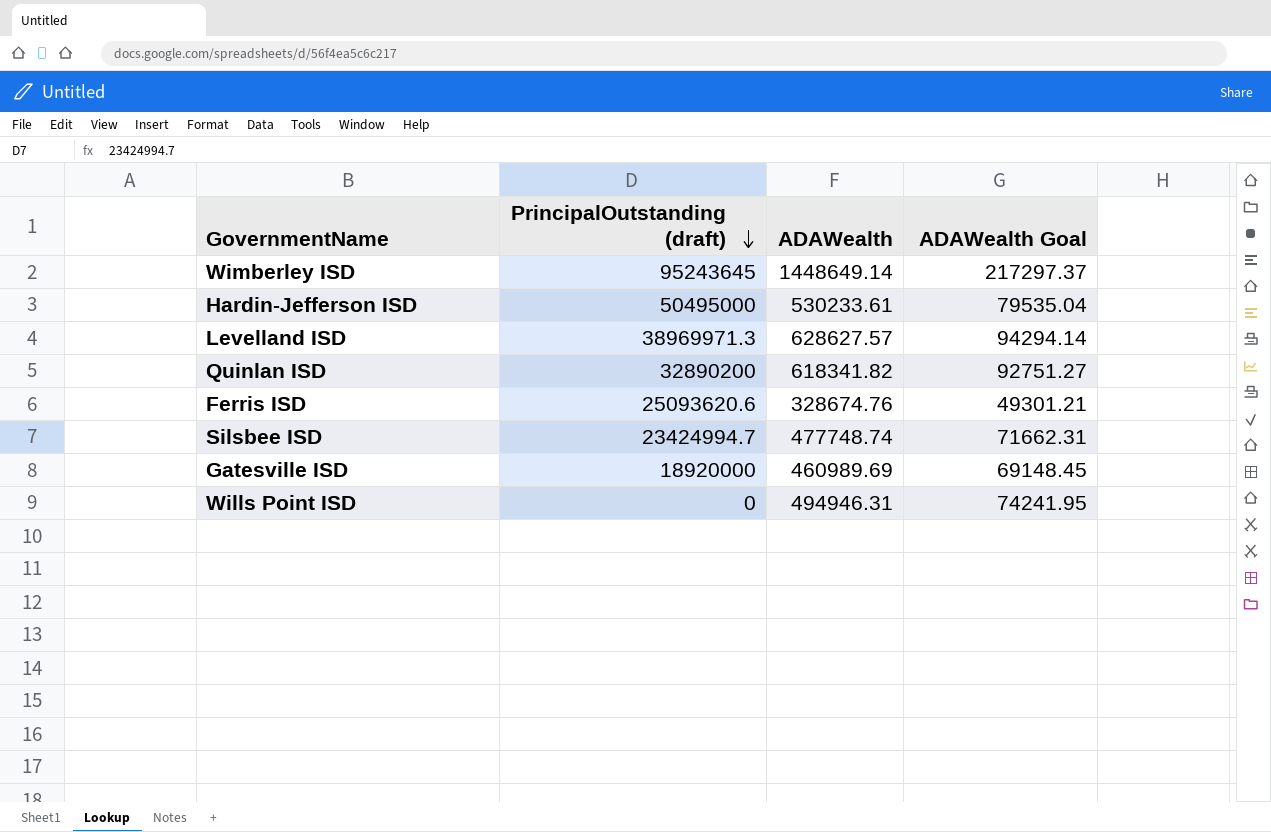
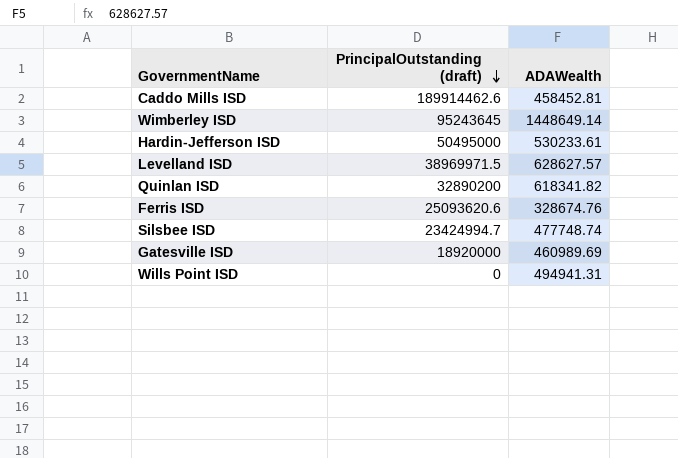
column ADAWealth Goal | formula: [ADAWealth] * 0.15 -> none
row Caddo Mills ISD: none -> 189914462.6 | 458452.81
Levelland ISD | PrincipalOutstanding (draft): 38969971.3 -> 38969971.5
Wills Point ISD | ADAWealth: 494946.31 -> 494941.31

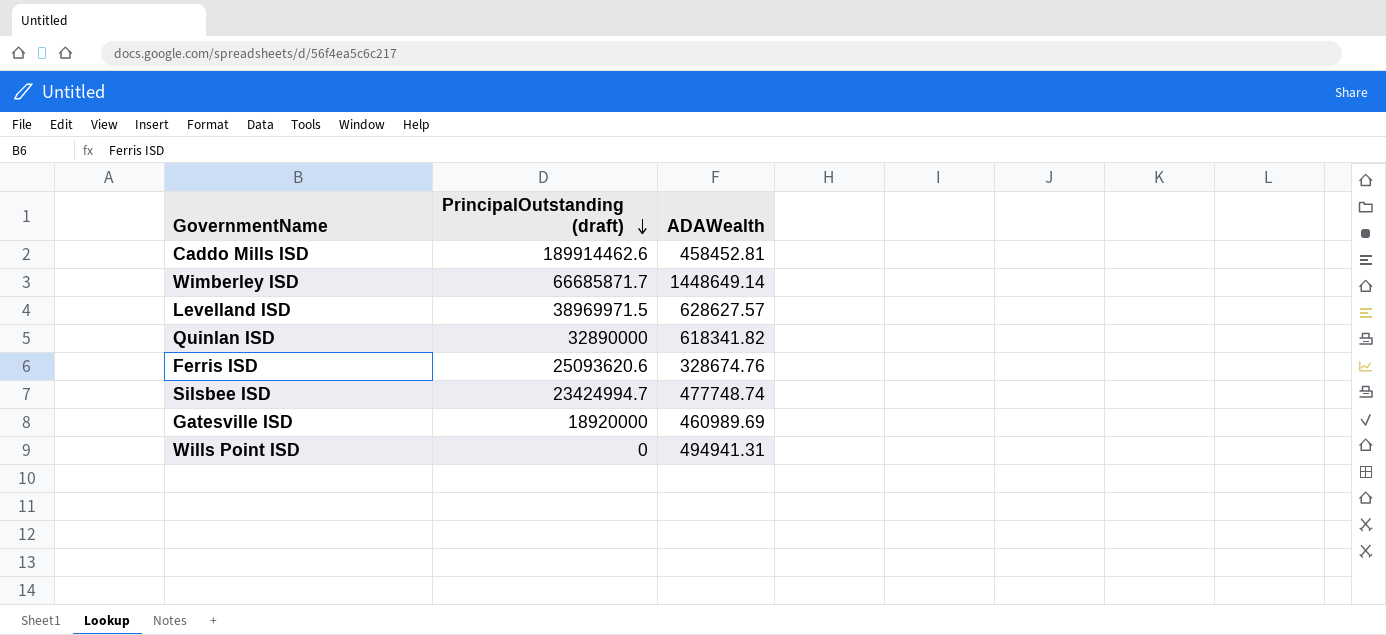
row Hardin-Jefferson ISD: 50495000 | 530233.61 -> none
Wimberley ISD | PrincipalOutstanding (draft): 95243645 -> 66685871.7
Quinlan ISD | PrincipalOutstanding (draft): 32890200 -> 32890000

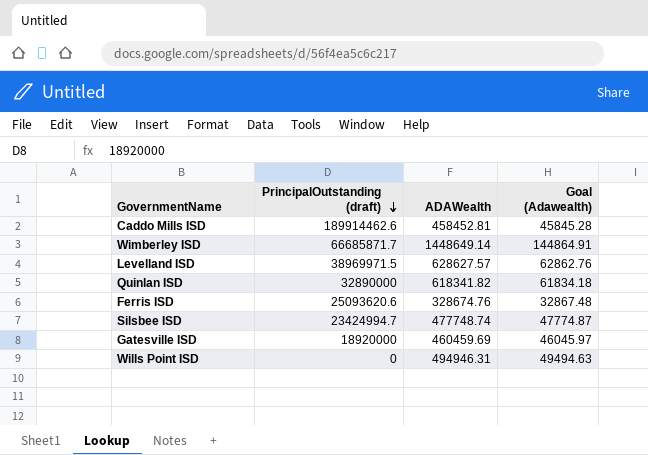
column Goal (Adawealth) | formula: none -> [ADAWealth] * 0.1
Gatesville ISD | ADAWealth: 460989.69 -> 460459.69
Wills Point ISD | ADAWealth: 494941.31 -> 494946.31

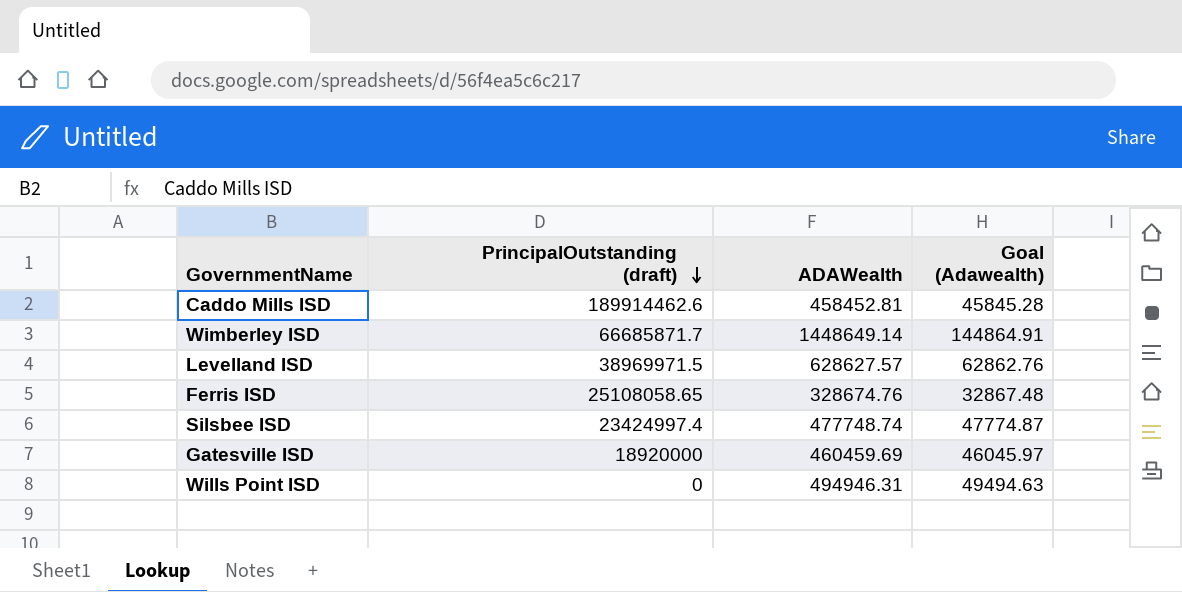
row Quinlan ISD: 32890000 | 618341.82 | 61834.18 -> none
Ferris ISD | PrincipalOutstanding (draft): 25093620.6 -> 25108058.65
Silsbee ISD | PrincipalOutstanding (draft): 23424994.7 -> 23424997.4

